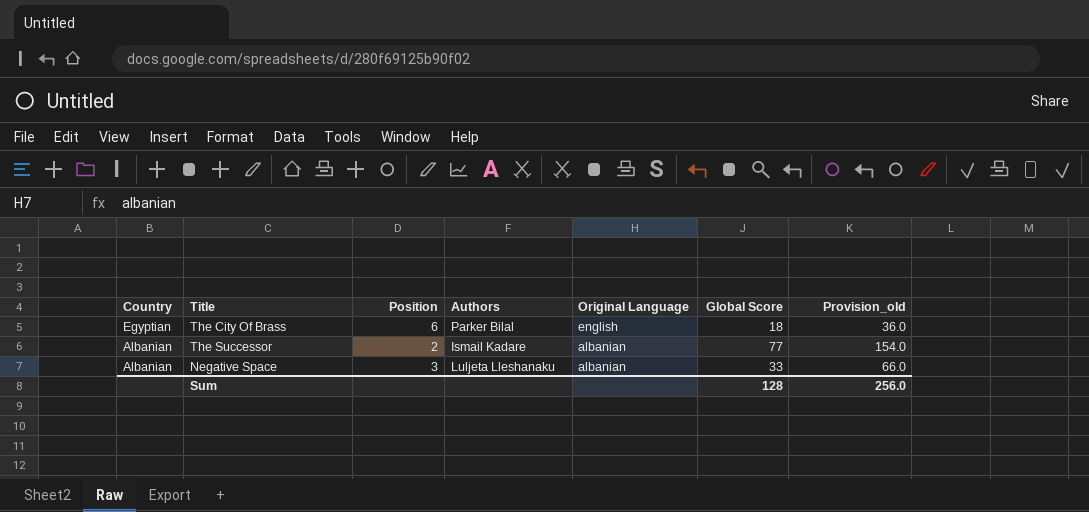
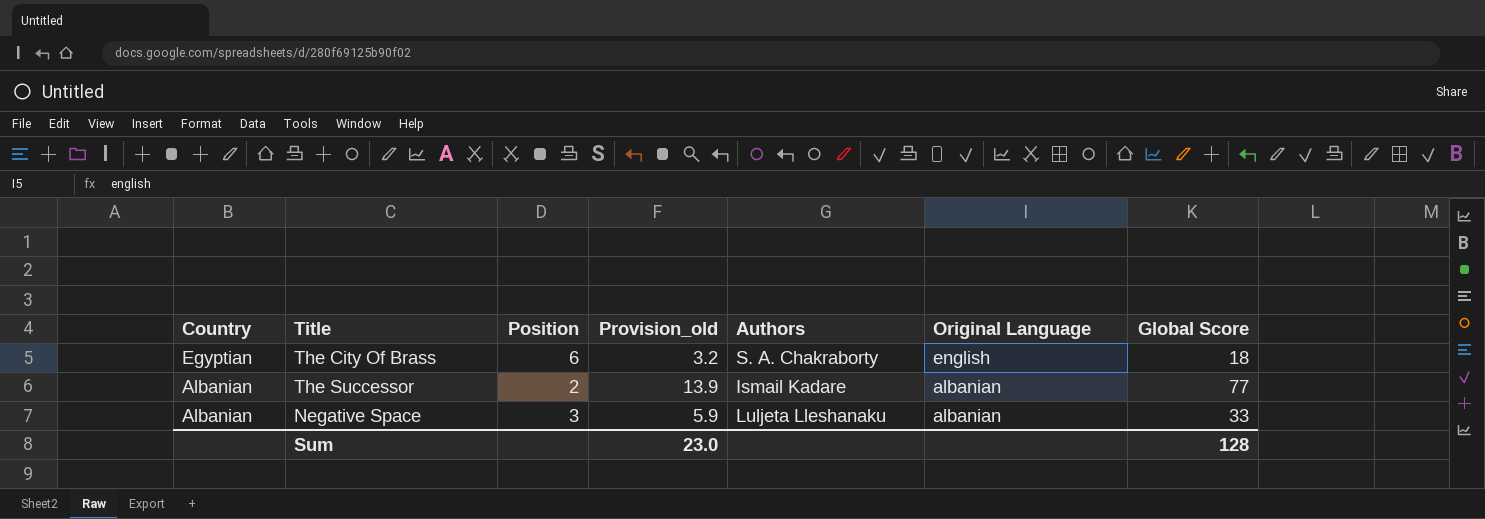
column Provision_old | formula: [Global Score] * 2 -> [Global Score] * 0.18
column Provision_old | position: 7 -> 4
The City Of Brass | Authors: Parker Bilal -> S. A. Chakraborty
Sum | Provision_old: 256.0 -> 23.0

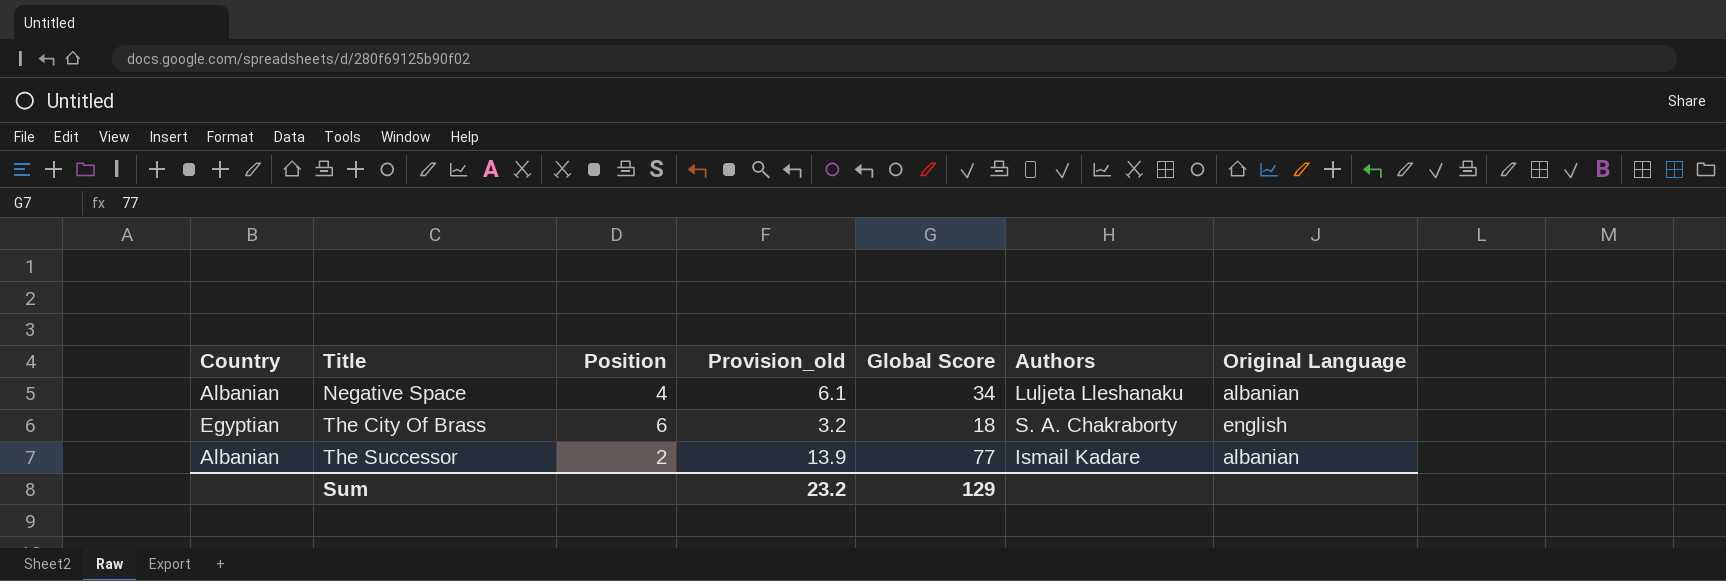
row order: Country descending -> Title ascending
column Global Score | position: 7 -> 5
Negative Space | Position: 3 -> 4
Negative Space | Provision_old: 5.9 -> 6.1
Negative Space | Global Score: 33 -> 34
Sum | Provision_old: 23.0 -> 23.2
Sum | Global Score: 128 -> 129

